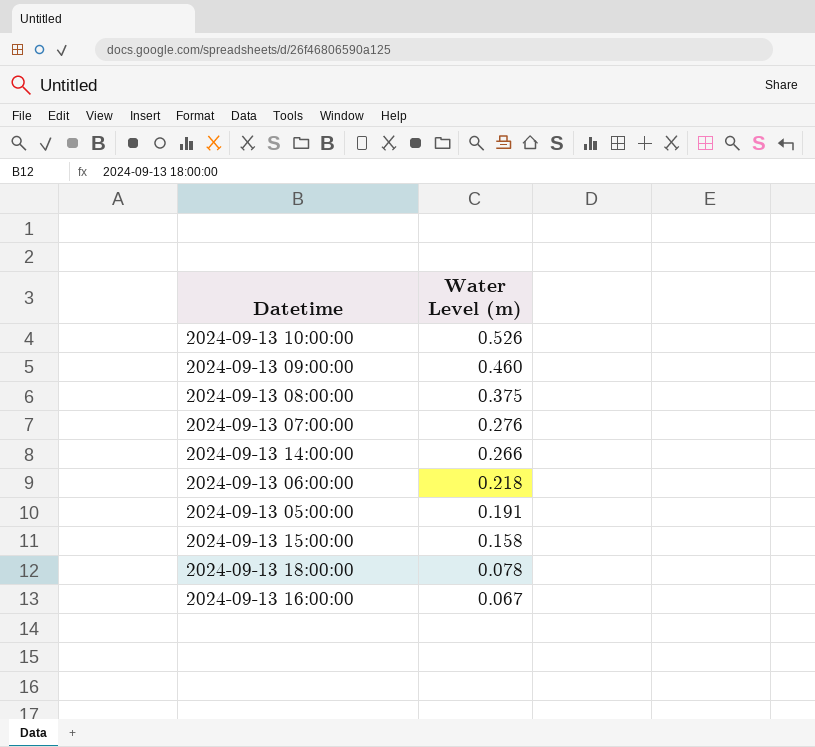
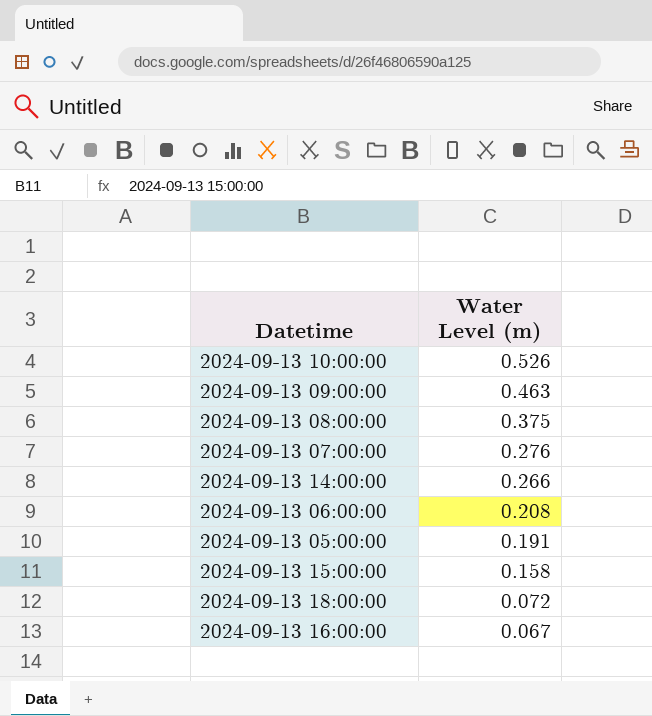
2024-09-13 09:00:00 | Water Level (m): 0.460 -> 0.463
2024-09-13 06:00:00 | Water Level (m): 0.218 -> 0.208
2024-09-13 18:00:00 | Water Level (m): 0.078 -> 0.072

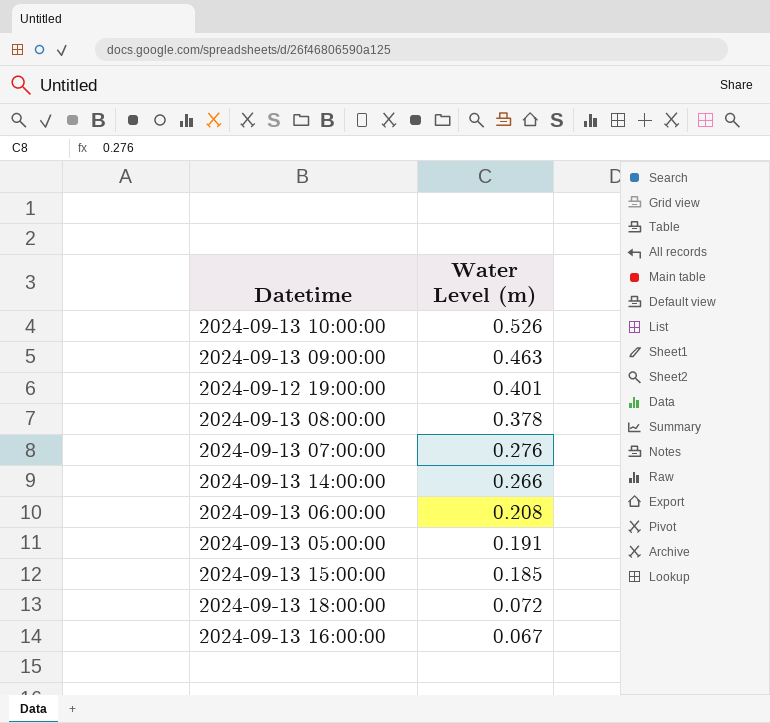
row 2024-09-12 19:00:00: none -> 0.401
2024-09-13 08:00:00 | Water Level (m): 0.375 -> 0.378
2024-09-13 15:00:00 | Water Level (m): 0.158 -> 0.185

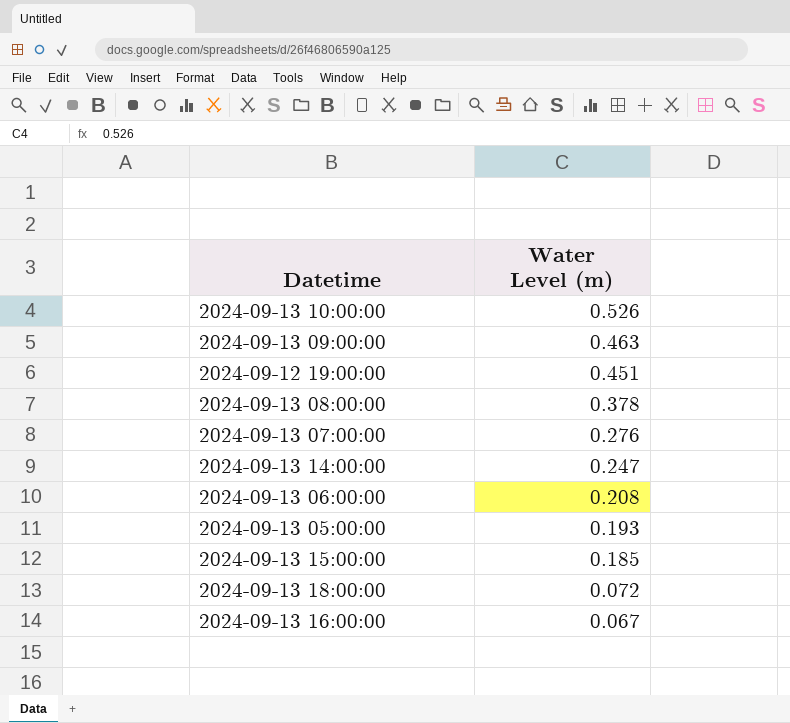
2024-09-12 19:00:00 | Water Level (m): 0.401 -> 0.451
2024-09-13 14:00:00 | Water Level (m): 0.266 -> 0.247
2024-09-13 05:00:00 | Water Level (m): 0.191 -> 0.193

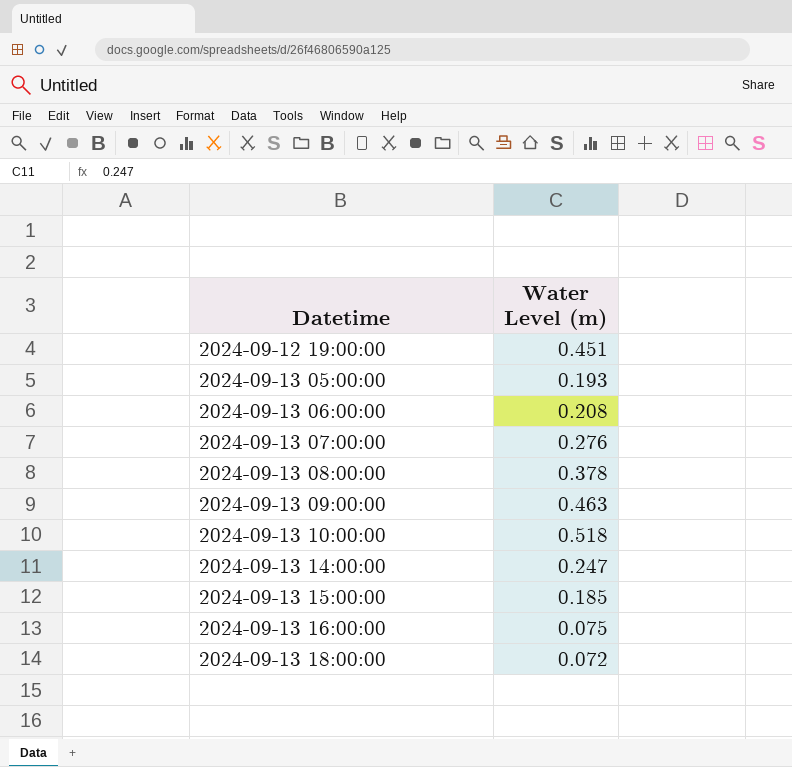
row order: Water Level (m) descending -> Datetime ascending
2024-09-13 10:00:00 | Water Level (m): 0.526 -> 0.518
2024-09-13 16:00:00 | Water Level (m): 0.067 -> 0.075

